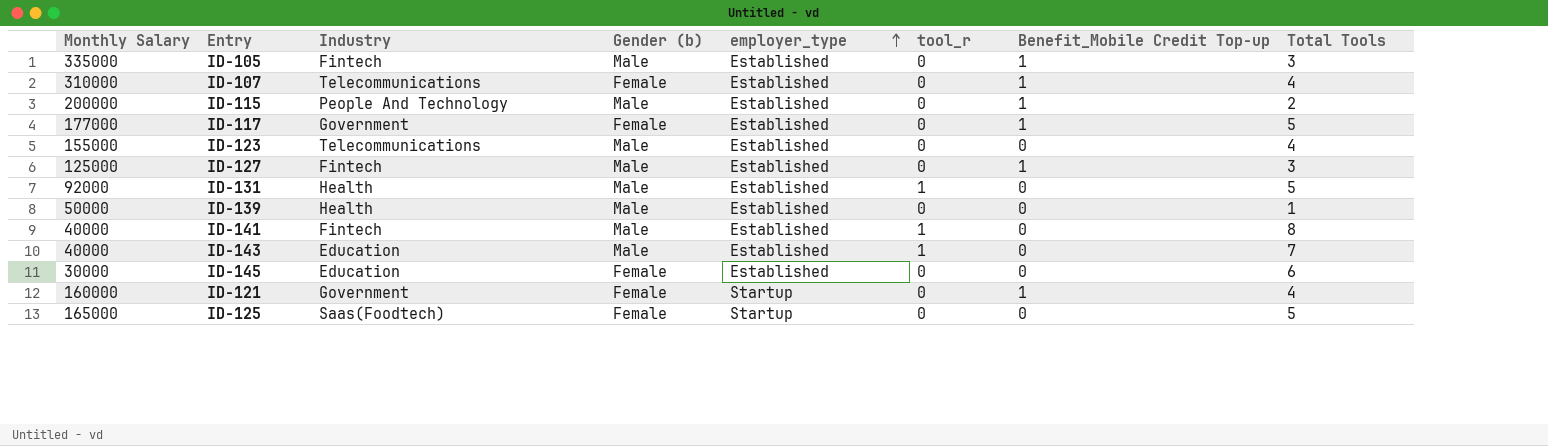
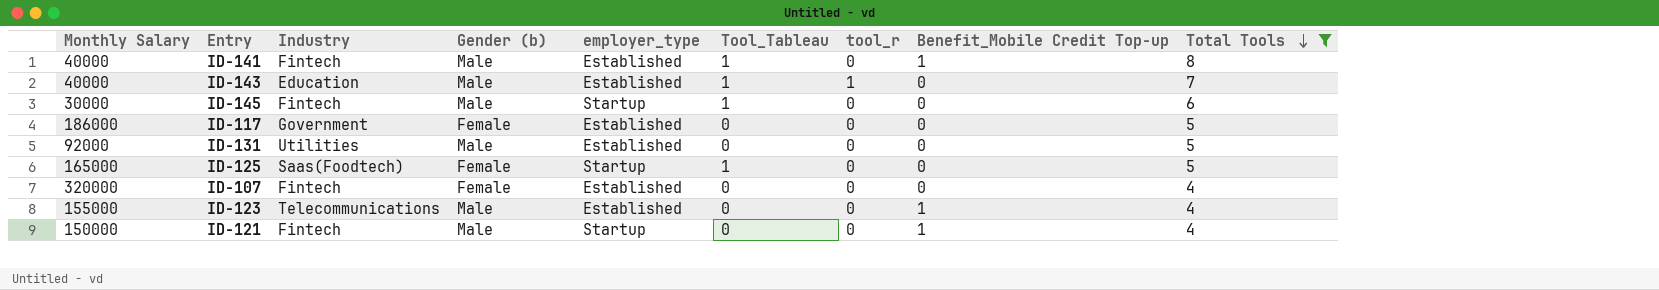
filter: none -> Total Tools >= 4
row order: employer_type ascending -> Total Tools descending
column Tool_Tableau | position: none -> 6
ID-141 | tool_r: 1 -> 0
ID-141 | Benefit_Mobile Credit Top-up: 0 -> 1
ID-145 | Industry: Education -> Fintech
ID-145 | Gender (b): Female -> Male
ID-145 | employer_type: Established -> Startup
ID-117 | Monthly Salary: 177000 -> 186000
ID-117 | Benefit_Mobile Credit Top-up: 1 -> 0
ID-131 | Industry: Health -> Utilities
ID-131 | tool_r: 1 -> 0
ID-107 | Monthly Salary: 310000 -> 320000
ID-107 | Industry: Telecommunications -> Fintech
ID-107 | Benefit_Mobile Credit Top-up: 1 -> 0
ID-123 | Benefit_Mobile Credit Top-up: 0 -> 1
ID-121 | Monthly Salary: 160000 -> 150000
ID-121 | Industry: Government -> Fintech
ID-121 | Gender (b): Female -> Male

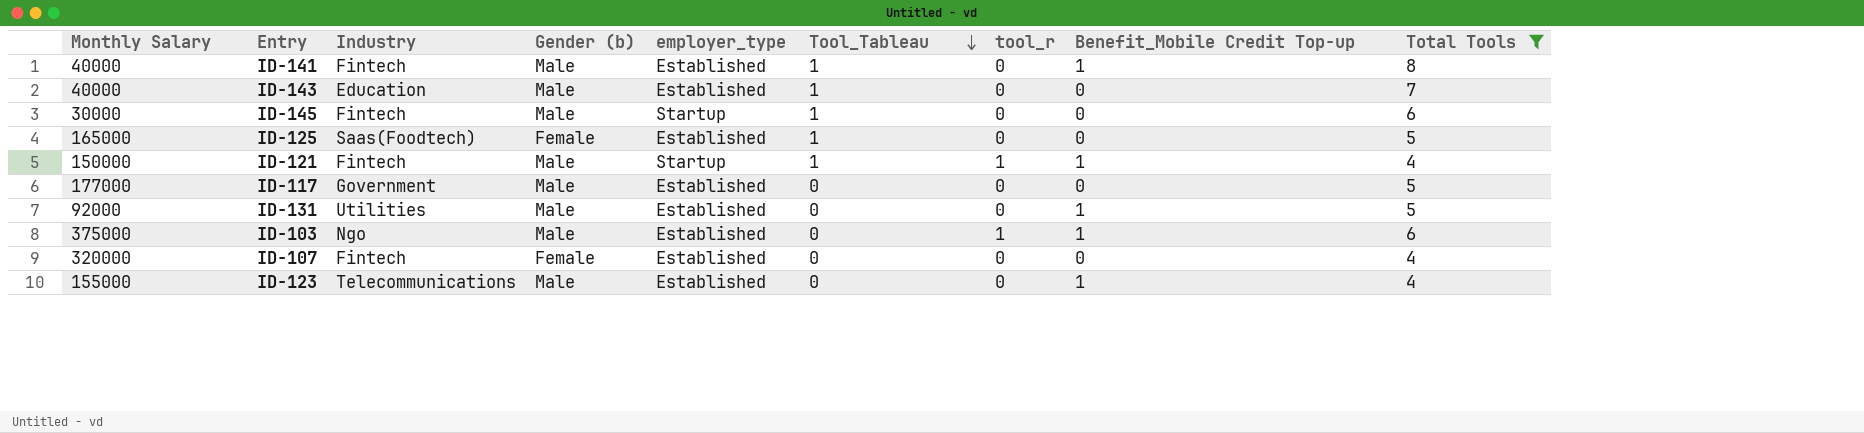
row order: Total Tools descending -> Tool_Tableau descending
ID-143 | tool_r: 1 -> 0
ID-125 | employer_type: Startup -> Established
ID-121 | Tool_Tableau: 0 -> 1
ID-121 | tool_r: 0 -> 1
ID-117 | Monthly Salary: 186000 -> 177000
ID-117 | Gender (b): Female -> Male
ID-131 | Benefit_Mobile Credit Top-up: 0 -> 1
row ID-103: none -> 375000 | Ngo | Male | Established | 0 | 1 | 1 | 6

